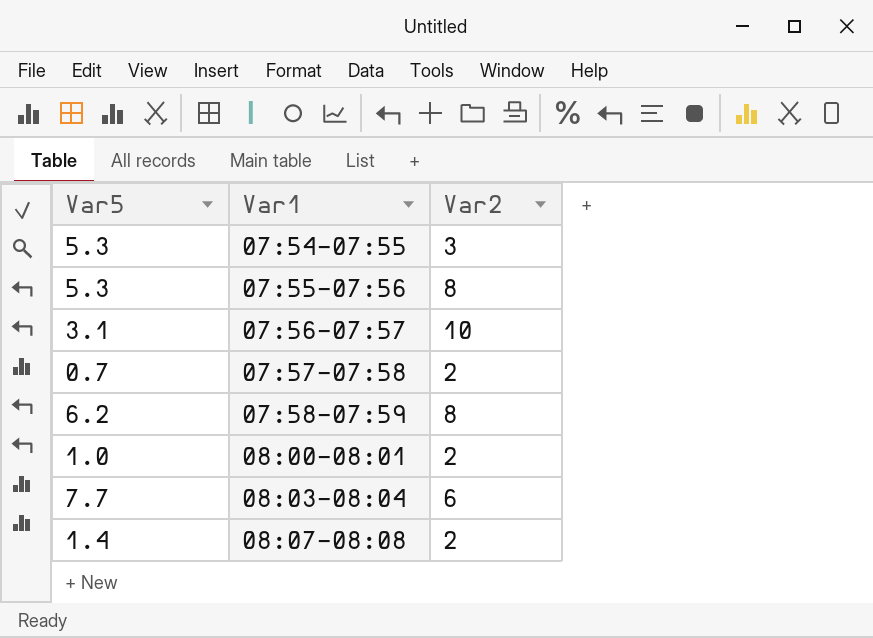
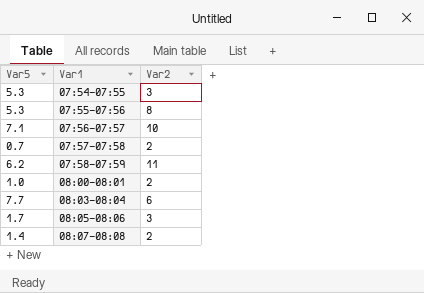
07:56-07:57 | Var5: 3.1 -> 7.1
07:58-07:59 | Var2: 8 -> 11
row 08:05-08:06: none -> 1.7 | 3

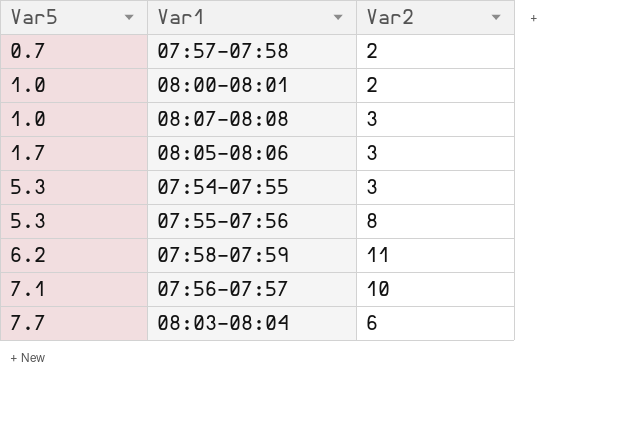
row order: Var1 ascending -> Var5 ascending
08:07-08:08 | Var5: 1.4 -> 1.0
08:07-08:08 | Var2: 2 -> 3

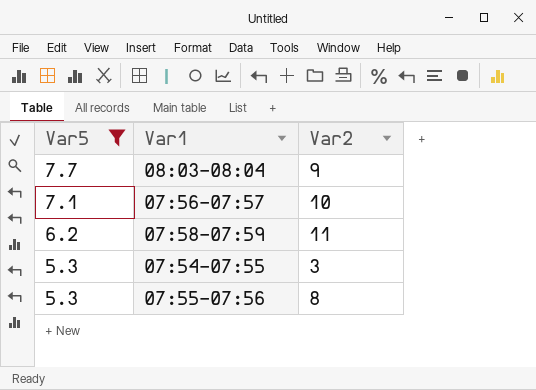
filter: none -> Var5 >= 5.3
row order: Var5 ascending -> Var5 descending
08:03-08:04 | Var2: 6 -> 9

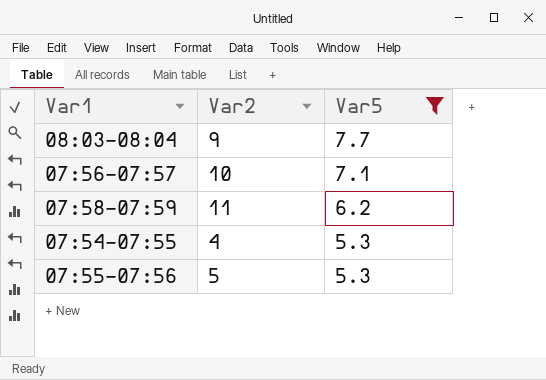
column Var5 | position: 1 -> 3
07:54-07:55 | Var2: 3 -> 4
07:55-07:56 | Var2: 8 -> 5

